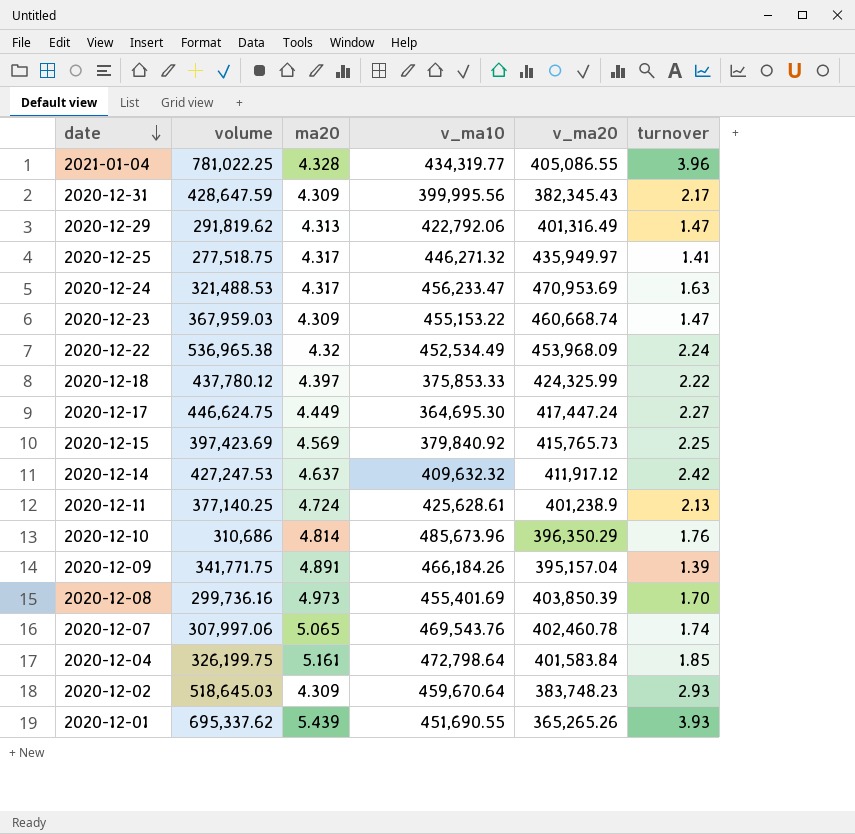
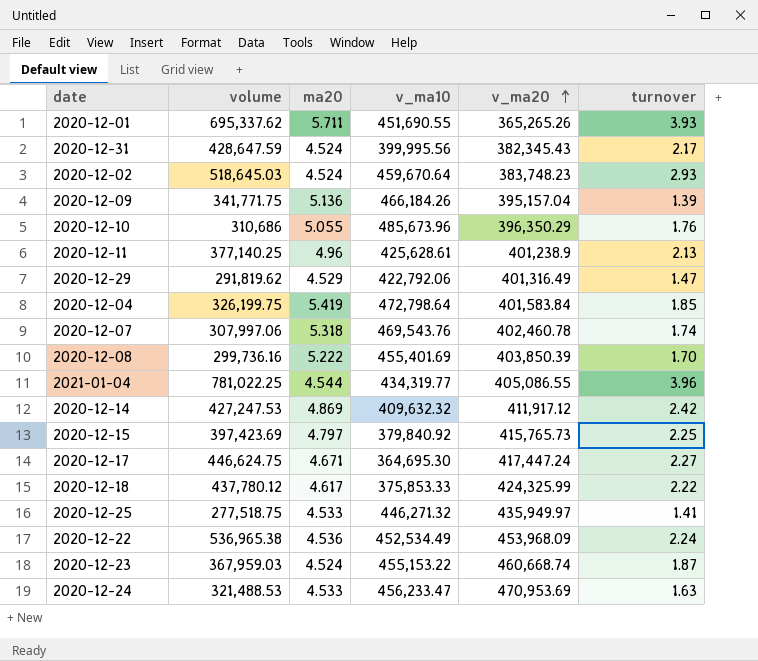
row order: date descending -> v_ma20 ascending
2020-12-01 | ma20: 5.439 -> 5.711
2020-12-31 | ma20: 4.309 -> 4.524
2020-12-02 | ma20: 4.309 -> 4.524
2020-12-09 | ma20: 4.891 -> 5.136
2020-12-10 | ma20: 4.814 -> 5.055
2020-12-11 | ma20: 4.724 -> 4.96
2020-12-29 | ma20: 4.313 -> 4.529
2020-12-04 | ma20: 5.161 -> 5.419
2020-12-07 | ma20: 5.065 -> 5.318
2020-12-08 | ma20: 4.973 -> 5.222
2021-01-04 | ma20: 4.328 -> 4.544
2020-12-14 | ma20: 4.637 -> 4.869
2020-12-15 | ma20: 4.569 -> 4.797
2020-12-17 | ma20: 4.449 -> 4.671
2020-12-18 | ma20: 4.397 -> 4.617
2020-12-25 | ma20: 4.317 -> 4.533
2020-12-22 | ma20: 4.32 -> 4.536
2020-12-23 | ma20: 4.309 -> 4.524
2020-12-23 | turnover: 1.47 -> 1.87
2020-12-24 | ma20: 4.317 -> 4.533

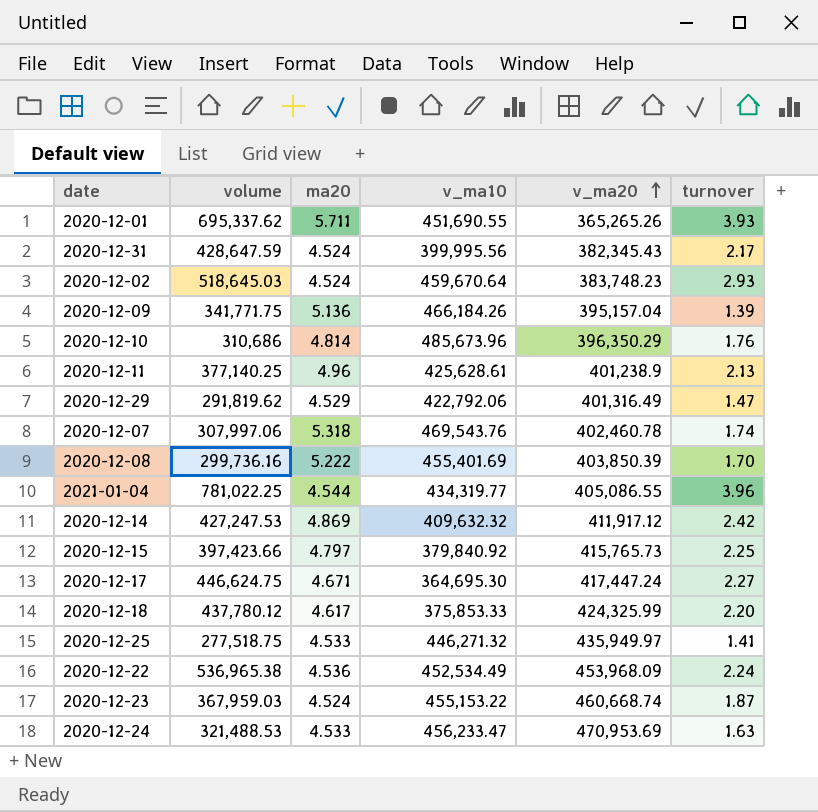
row 2020-12-04: 326,199.75 | 5.419 | 472,798.64 | 401,583.84 | 1.85 -> none
2020-12-10 | ma20: 5.055 -> 4.814
2020-12-15 | volume: 397,423.69 -> 397,423.66
2020-12-18 | turnover: 2.22 -> 2.20

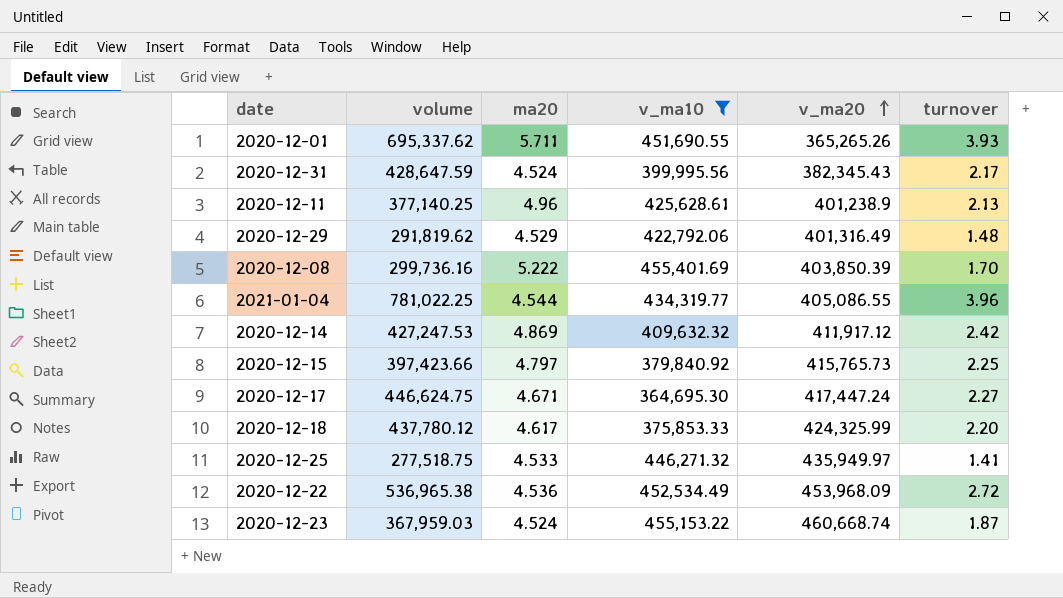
filter: none -> v_ma10 <= 455,401.69
2020-12-29 | turnover: 1.47 -> 1.48
2020-12-22 | turnover: 2.24 -> 2.72

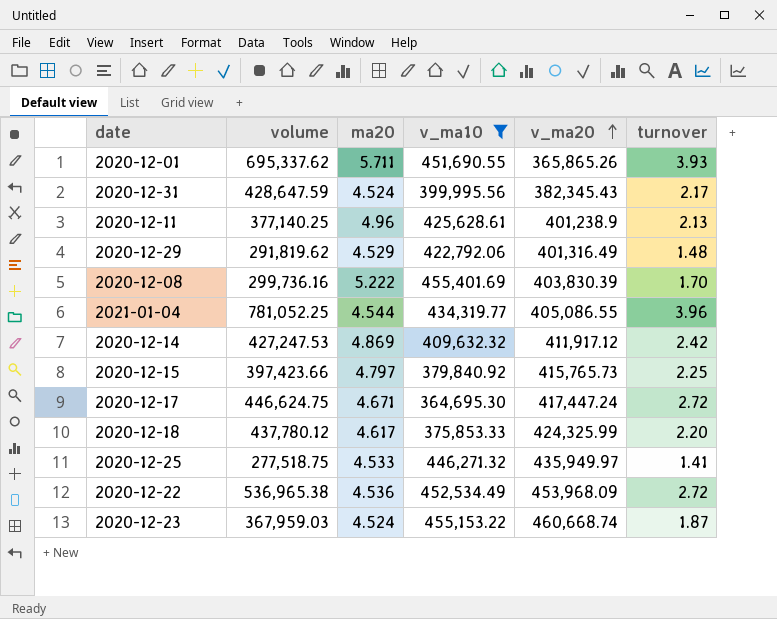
2020-12-01 | v_ma20: 365,265.26 -> 365,865.26
2020-12-08 | v_ma20: 403,850.39 -> 403,830.39
2021-01-04 | volume: 781,022.25 -> 781,052.25
2020-12-17 | turnover: 2.27 -> 2.72

